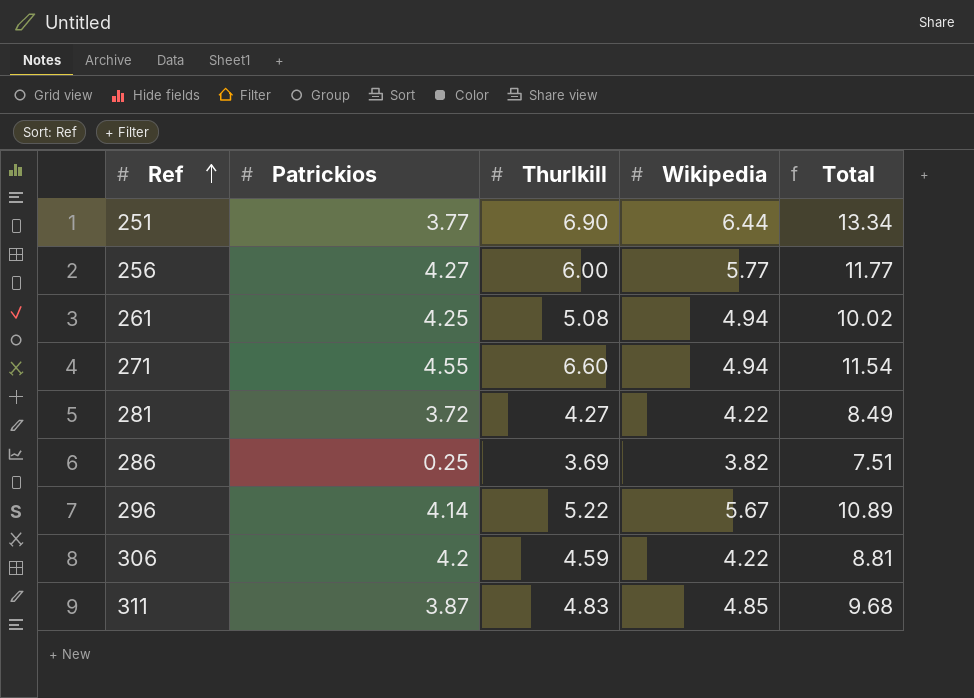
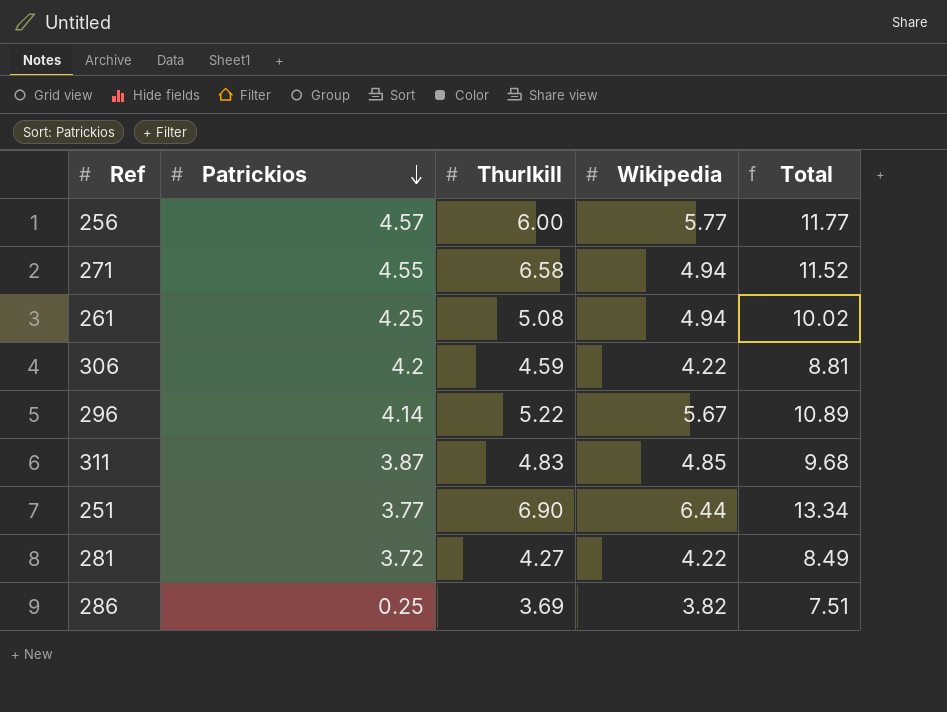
row order: Ref ascending -> Patrickios descending
256 | Patrickios: 4.27 -> 4.57
271 | Thurlkill: 6.60 -> 6.58
271 | Total: 11.54 -> 11.52

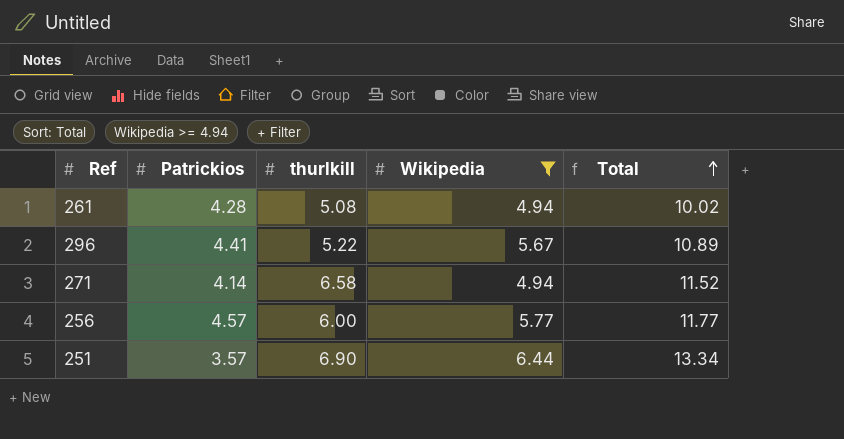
filter: none -> Wikipedia >= 4.94
row order: Patrickios descending -> Total ascending
column name: Thurlkill -> thurlkill
261 | Patrickios: 4.25 -> 4.28
296 | Patrickios: 4.14 -> 4.41
271 | Patrickios: 4.55 -> 4.14
251 | Patrickios: 3.77 -> 3.57

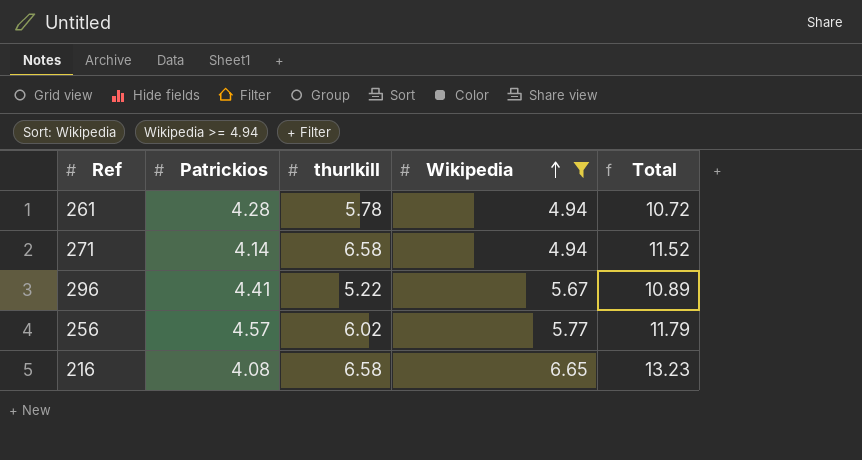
row order: Total ascending -> Wikipedia ascending
row 251: 3.57 | 6.90 | 6.44 | 13.34 -> none
261 | thurlkill: 5.08 -> 5.78
261 | Total: 10.02 -> 10.72
256 | thurlkill: 6.00 -> 6.02
256 | Total: 11.77 -> 11.79
row 216: none -> 4.08 | 6.58 | 6.65 | 13.23

